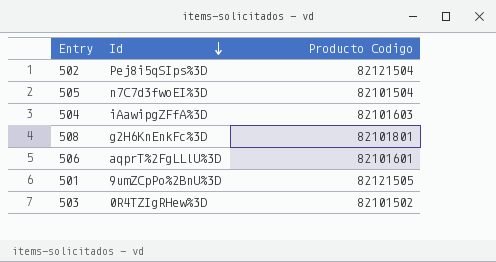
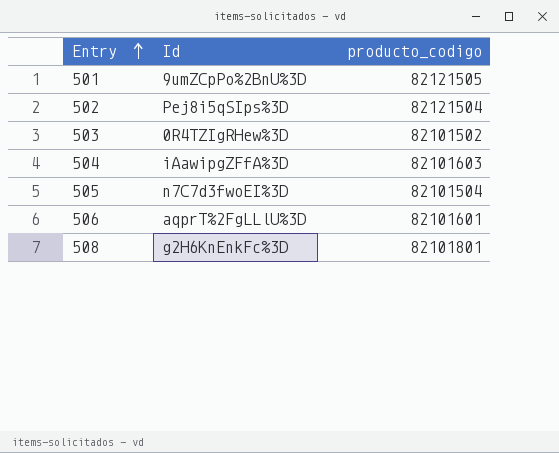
row order: Id descending -> Entry ascending
column name: Producto Codigo -> producto_codigo

